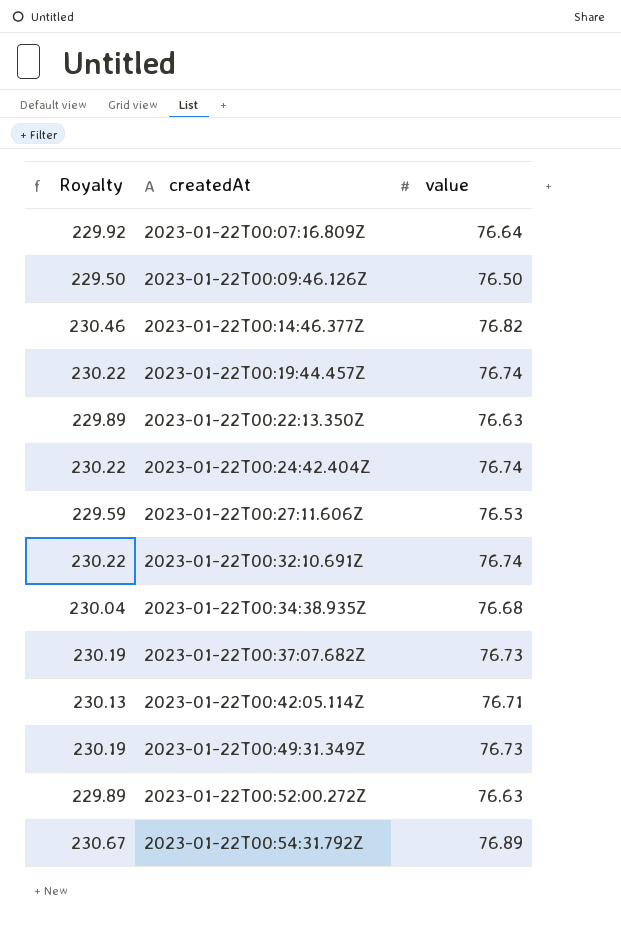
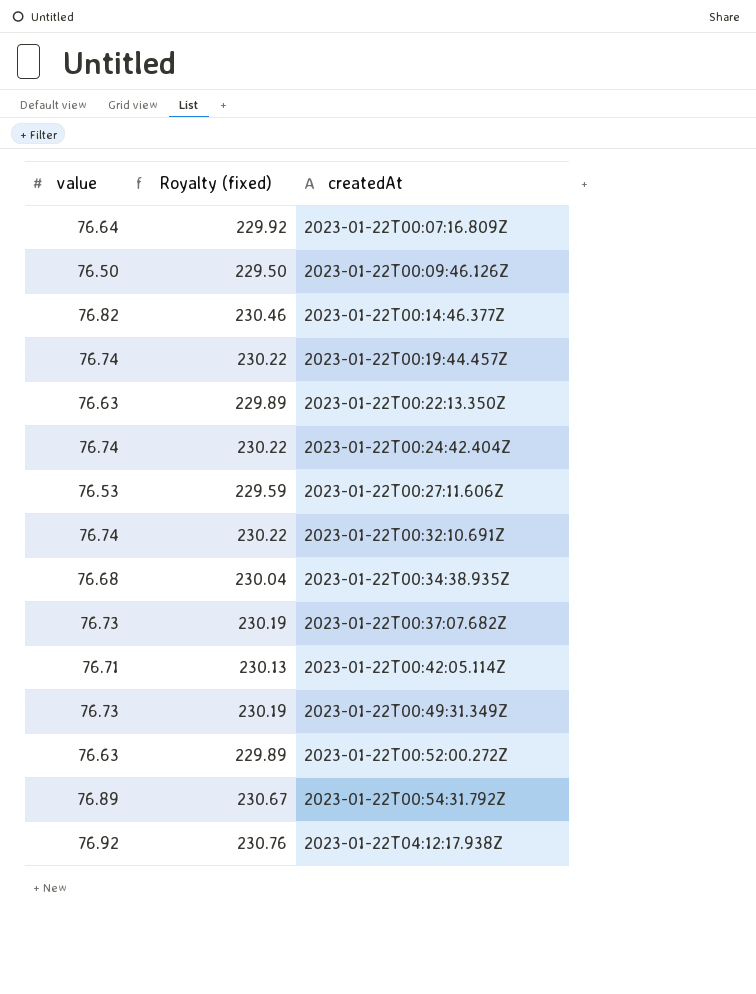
column value | position: 3 -> 1
column name: Royalty -> Royalty (fixed)
row 2023-01-22T04:12:17.938Z: none -> 76.92 | 230.76

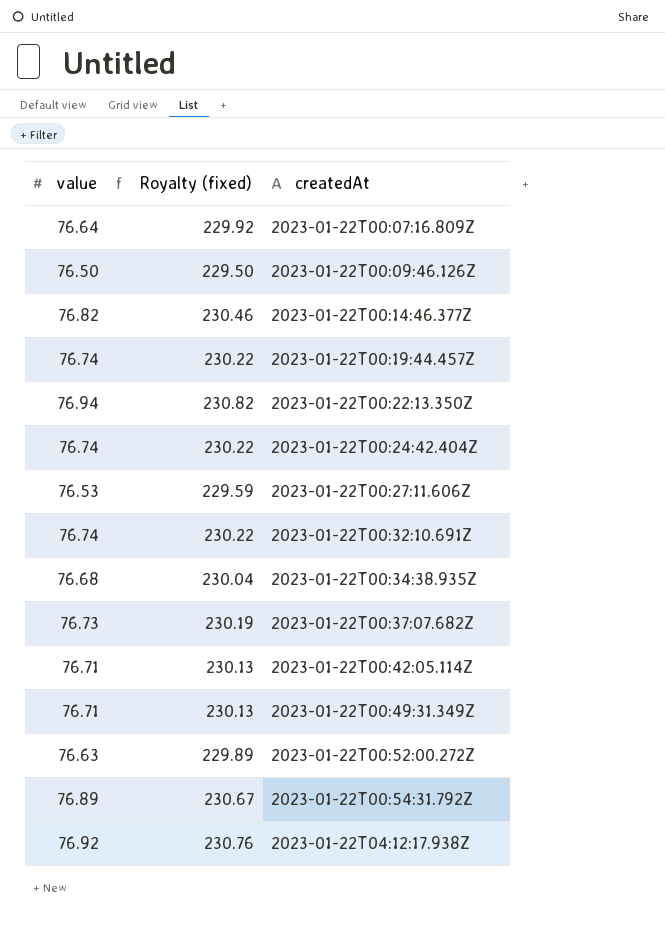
2023-01-22T00:22:13.350Z | value: 76.63 -> 76.94
2023-01-22T00:22:13.350Z | Royalty (fixed): 229.89 -> 230.82
2023-01-22T00:49:31.349Z | value: 76.73 -> 76.71
2023-01-22T00:49:31.349Z | Royalty (fixed): 230.19 -> 230.13

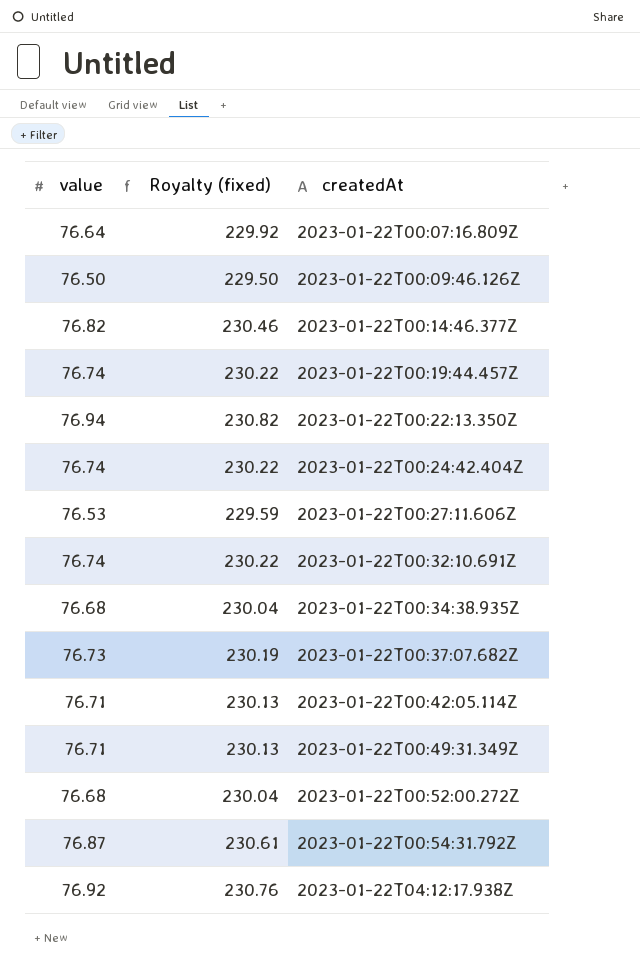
2023-01-22T00:52:00.272Z | value: 76.63 -> 76.68
2023-01-22T00:52:00.272Z | Royalty (fixed): 229.89 -> 230.04
2023-01-22T00:54:31.792Z | value: 76.89 -> 76.87
2023-01-22T00:54:31.792Z | Royalty (fixed): 230.67 -> 230.61

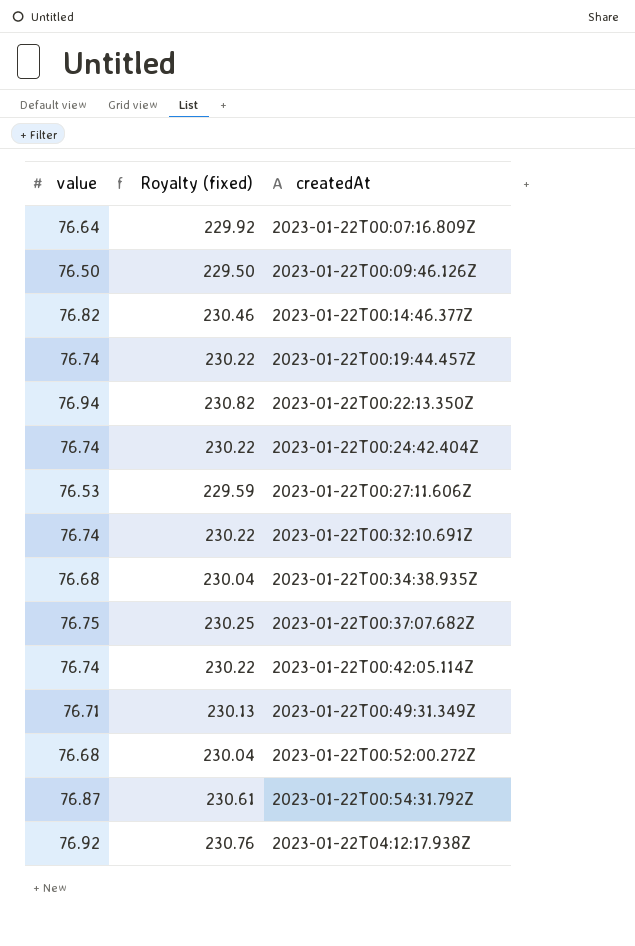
2023-01-22T00:37:07.682Z | value: 76.73 -> 76.75
2023-01-22T00:37:07.682Z | Royalty (fixed): 230.19 -> 230.25
2023-01-22T00:42:05.114Z | value: 76.71 -> 76.74
2023-01-22T00:42:05.114Z | Royalty (fixed): 230.13 -> 230.22

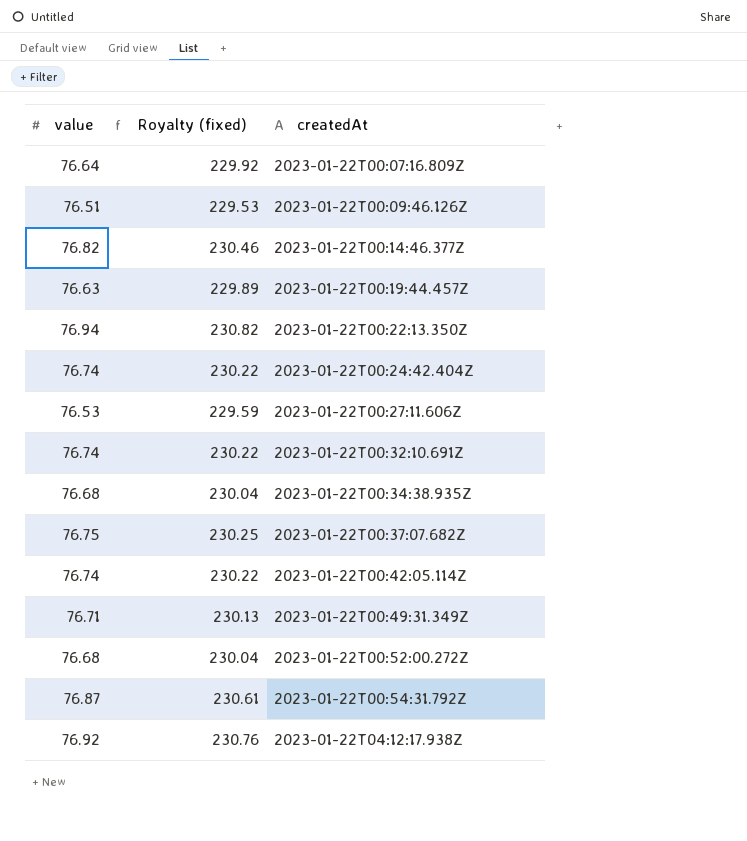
2023-01-22T00:09:46.126Z | value: 76.50 -> 76.51
2023-01-22T00:09:46.126Z | Royalty (fixed): 229.50 -> 229.53
2023-01-22T00:19:44.457Z | value: 76.74 -> 76.63
2023-01-22T00:19:44.457Z | Royalty (fixed): 230.22 -> 229.89

